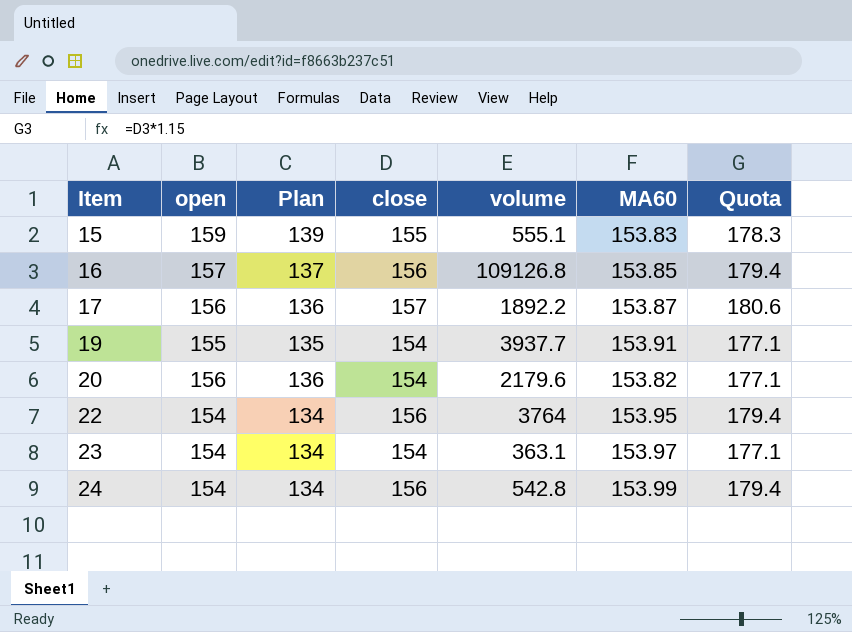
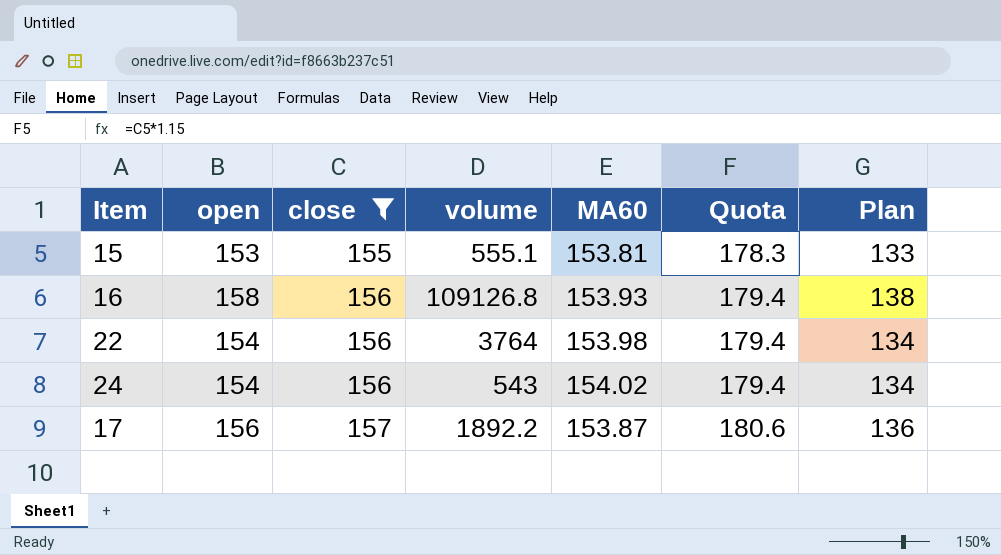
filter: none -> close != 154
row order: Item ascending -> close ascending
column Plan | position: 3 -> 7
15 | open: 159 -> 153
15 | MA60: 153.83 -> 153.81
15 | Plan: 139 -> 133
16 | open: 157 -> 158
16 | MA60: 153.85 -> 153.93
16 | Plan: 137 -> 138
22 | MA60: 153.95 -> 153.98
24 | volume: 542.8 -> 543
24 | MA60: 153.99 -> 154.02

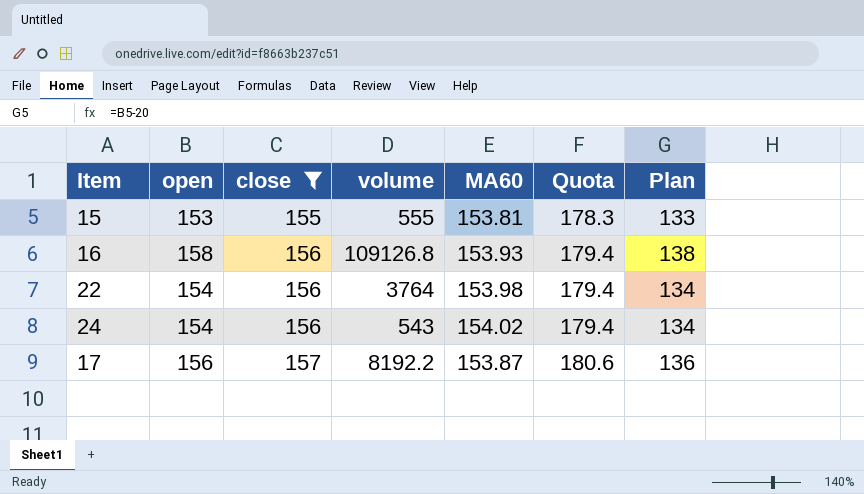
15 | volume: 555.1 -> 555
17 | volume: 1892.2 -> 8192.2

